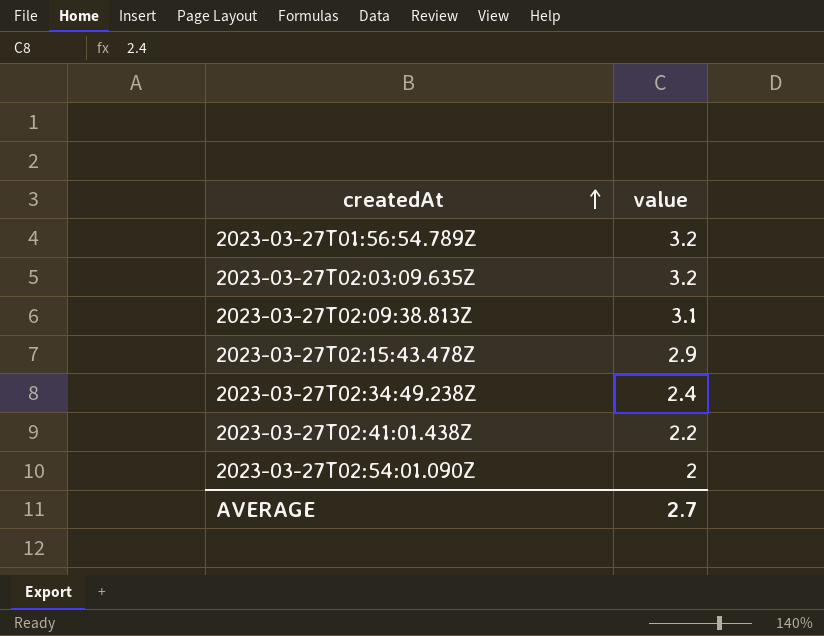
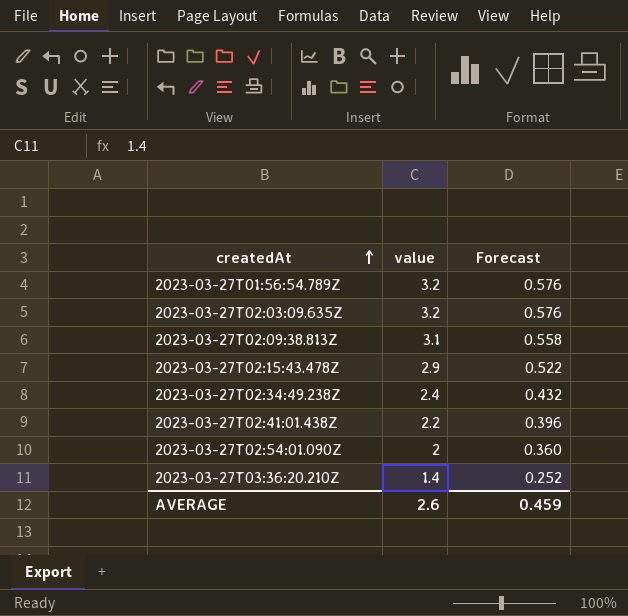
column Forecast | formula: none -> [value] * 0.18
row 2023-03-27T03:36:20.210Z: none -> 1.4 | 0.252
AVERAGE | value: 2.7 -> 2.6

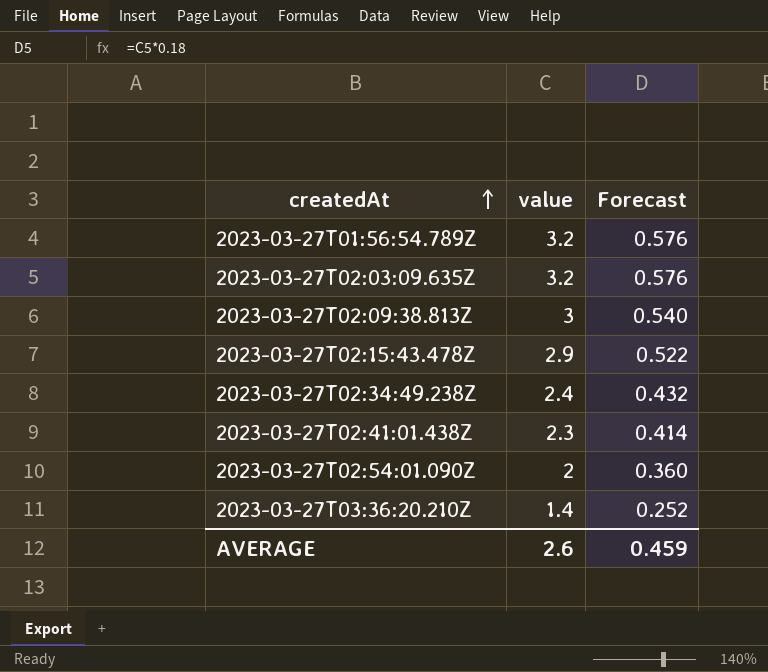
2023-03-27T02:09:38.813Z | value: 3.1 -> 3
2023-03-27T02:09:38.813Z | Forecast: 0.558 -> 0.540
2023-03-27T02:41:01.438Z | value: 2.2 -> 2.3
2023-03-27T02:41:01.438Z | Forecast: 0.396 -> 0.414

